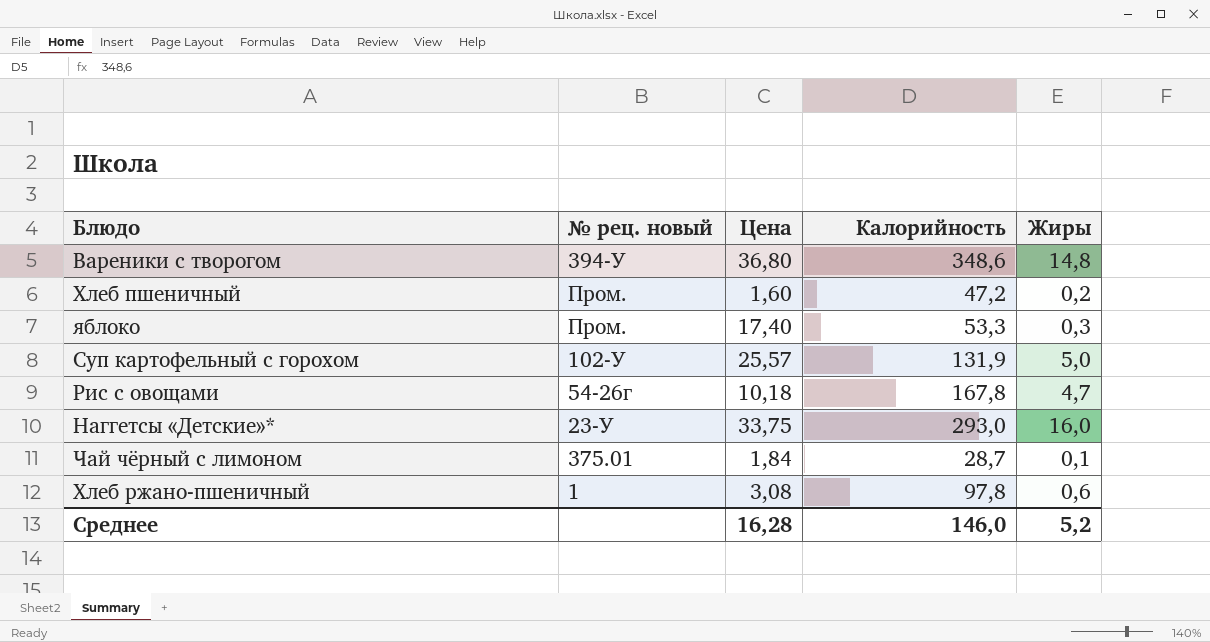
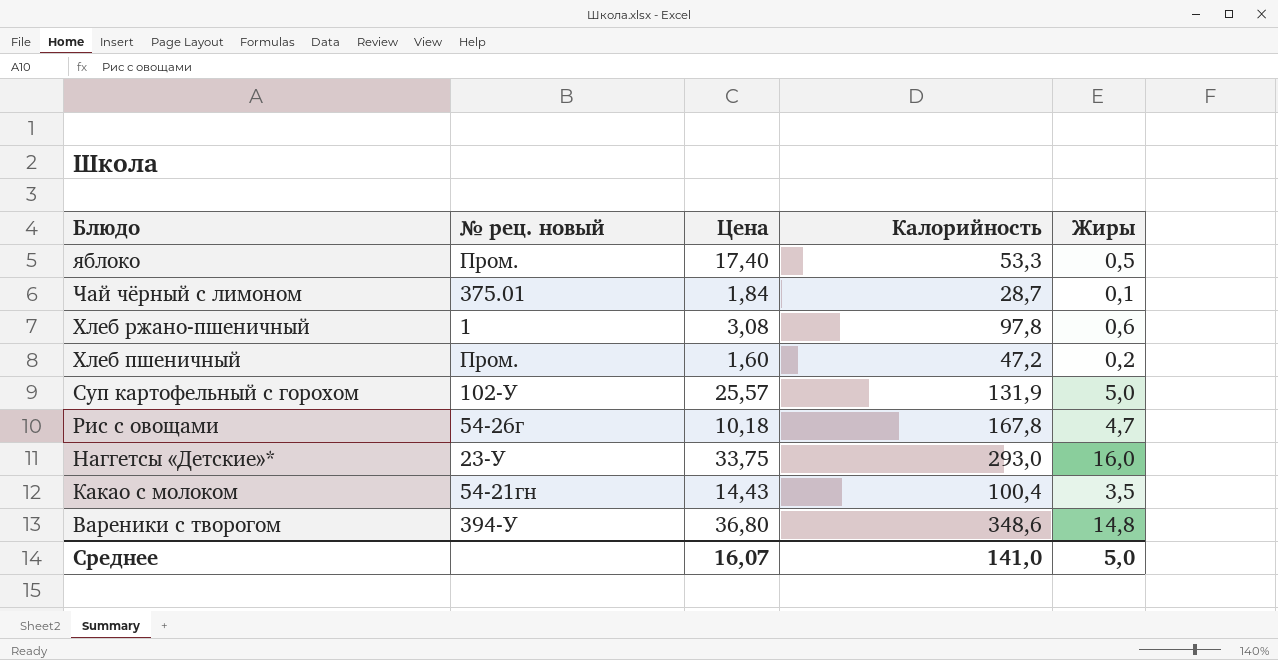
row order: none -> Блюдо descending
яблоко | Жиры: 0,3 -> 0,5
row Какао с молоком: none -> 54-21гн | 14,43 | 100,4 | 3,5
Среднее | Цена: 16,28 -> 16,07
Среднее | Калорийность: 146,0 -> 141,0
Среднее | Жиры: 5,2 -> 5,0

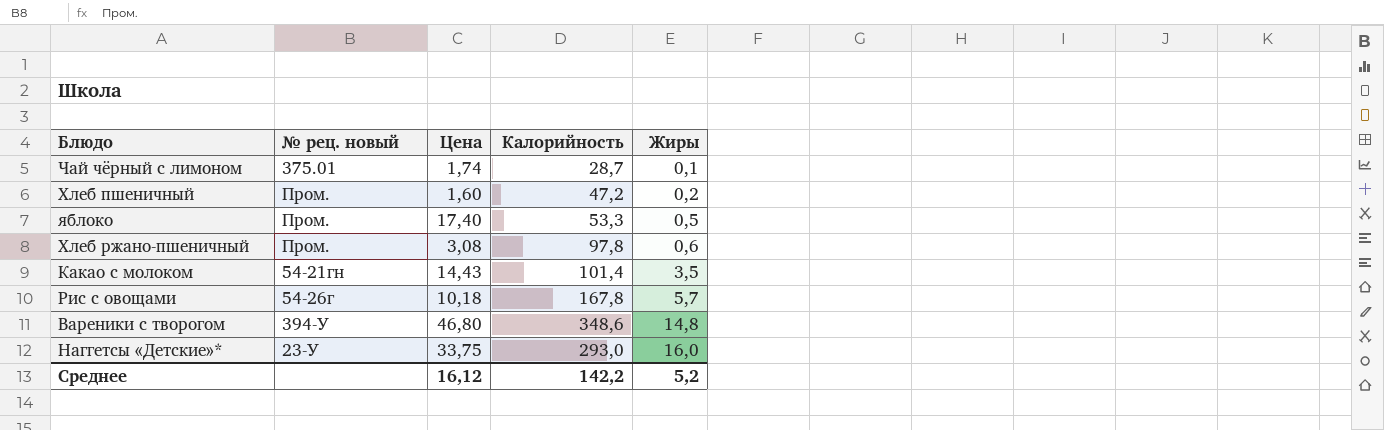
row order: Блюдо descending -> Жиры ascending
row Суп картофельный с горохом: 102-У | 25,57 | 131,9 | 5,0 -> none
Чай чёрный с лимоном | Цена: 1,84 -> 1,74
Хлеб ржано-пшеничный | № рец. новый: 1 -> Пром.
Какао с молоком | Калорийность: 100,4 -> 101,4
Рис с овощами | Жиры: 4,7 -> 5,7
Вареники с творогом | Цена: 36,80 -> 46,80
Среднее | Цена: 16,07 -> 16,12
Среднее | Калорийность: 141,0 -> 142,2
Среднее | Жиры: 5,0 -> 5,2

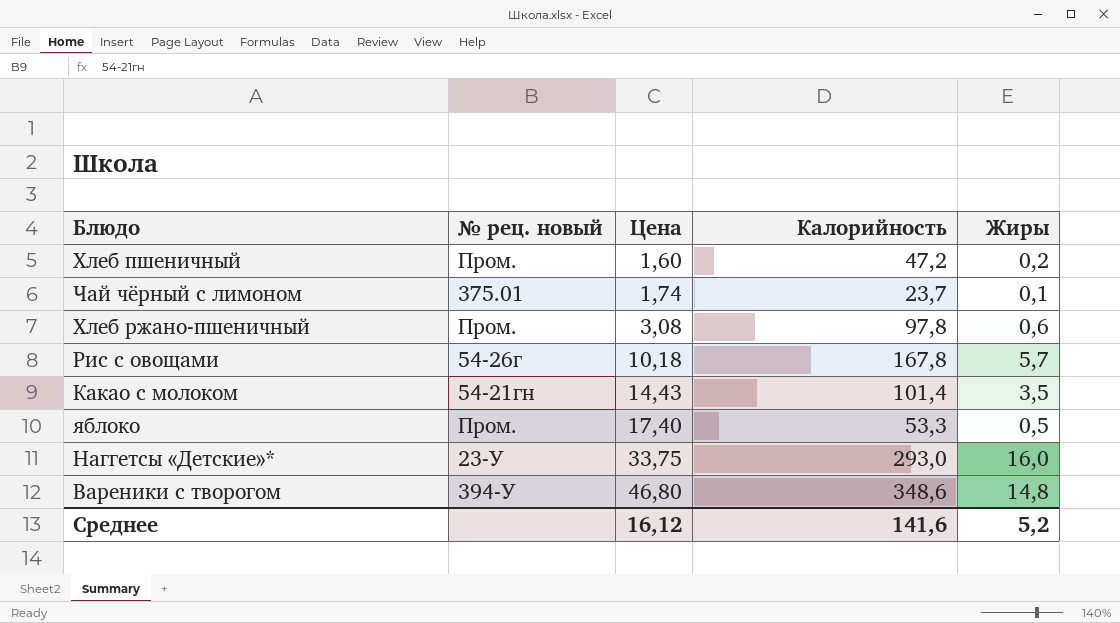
row order: Жиры ascending -> Цена ascending
Чай чёрный с лимоном | Калорийность: 28,7 -> 23,7
Среднее | Калорийность: 142,2 -> 141,6

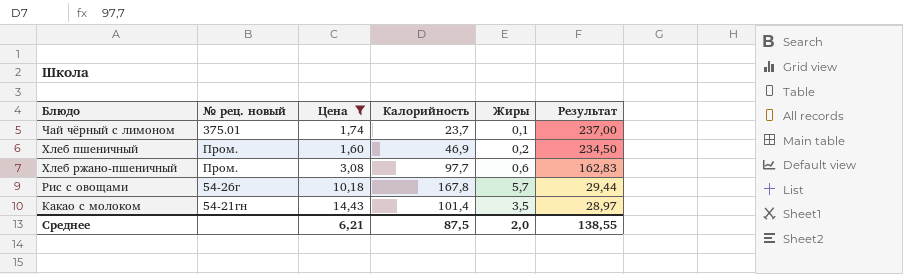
filter: none -> Цена <= 14,43
row order: Цена ascending -> Результат descending
column Результат | formula: none -> [Калорийность] / [Жиры]
Хлеб пшеничный | Калорийность: 47,2 -> 46,9
Хлеб ржано-пшеничный | Калорийность: 97,8 -> 97,7
Среднее | Цена: 16,12 -> 6,21
Среднее | Калорийность: 141,6 -> 87,5
Среднее | Жиры: 5,2 -> 2,0

